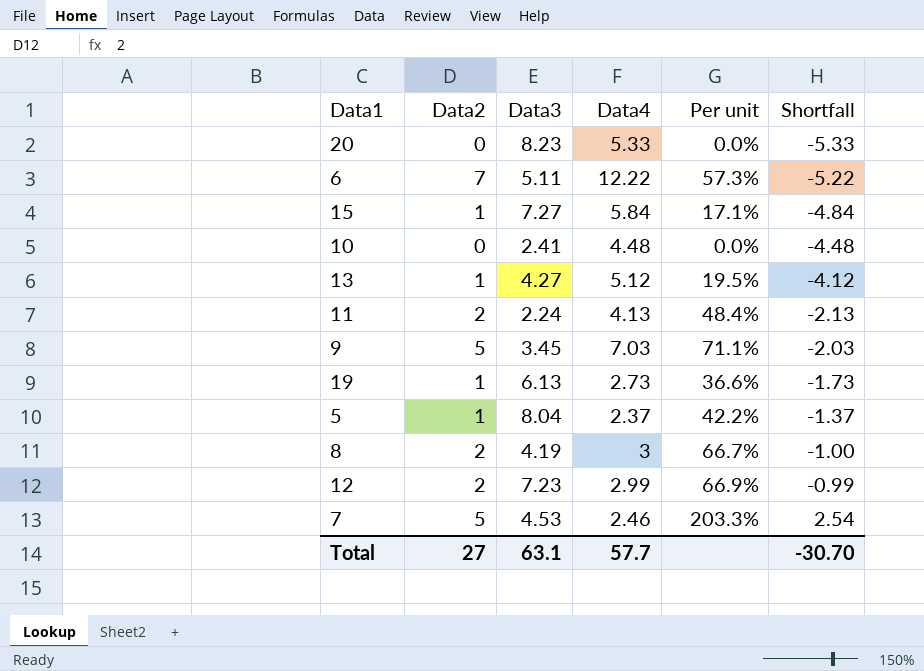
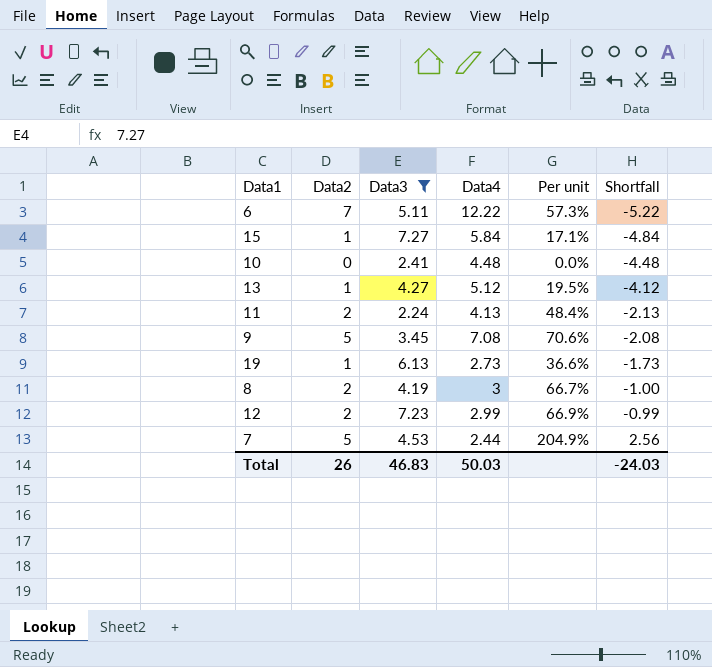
filter: none -> Data3 <= 7.27
9 | Data4: 7.03 -> 7.08
9 | Per unit: 71.1% -> 70.6%
9 | Shortfall: -2.03 -> -2.08
7 | Data4: 2.46 -> 2.44
7 | Per unit: 203.3% -> 204.9%
7 | Shortfall: 2.54 -> 2.56
Total | Data2: 27 -> 26
Total | Data3: 63.1 -> 46.83
Total | Data4: 57.7 -> 50.03
Total | Shortfall: -30.70 -> -24.03

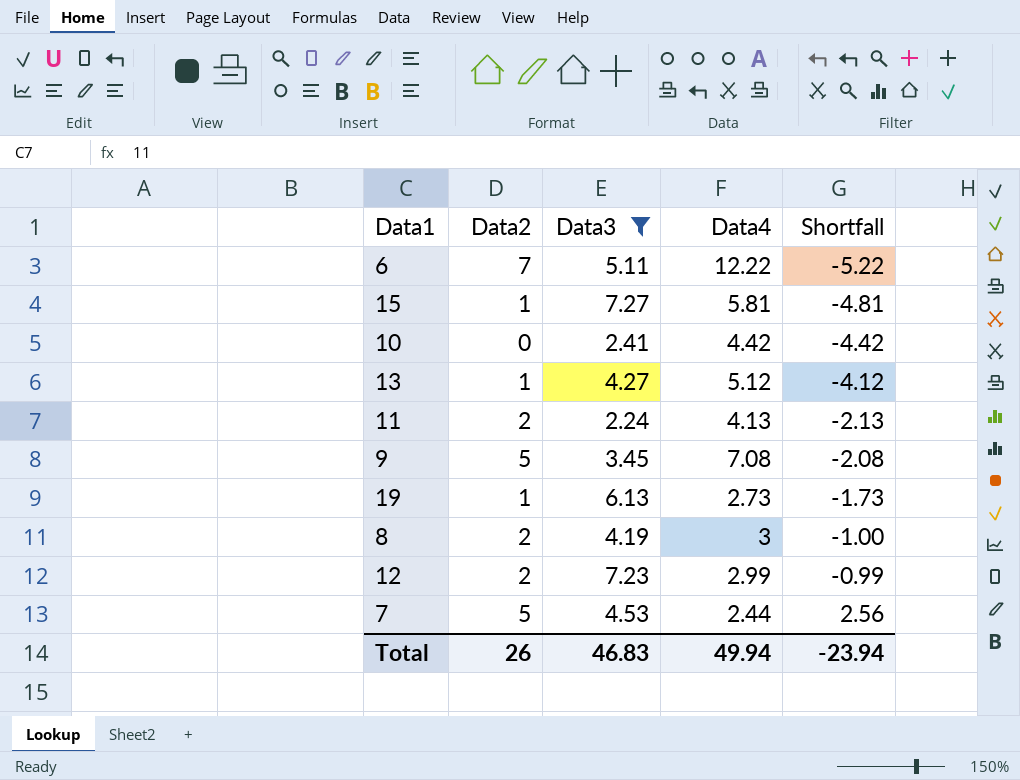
column Per unit | formula: [Data2] / [Data4] -> none
15 | Data4: 5.84 -> 5.81
15 | Shortfall: -4.84 -> -4.81
10 | Data4: 4.48 -> 4.42
10 | Shortfall: -4.48 -> -4.42
Total | Data4: 50.03 -> 49.94
Total | Shortfall: -24.03 -> -23.94

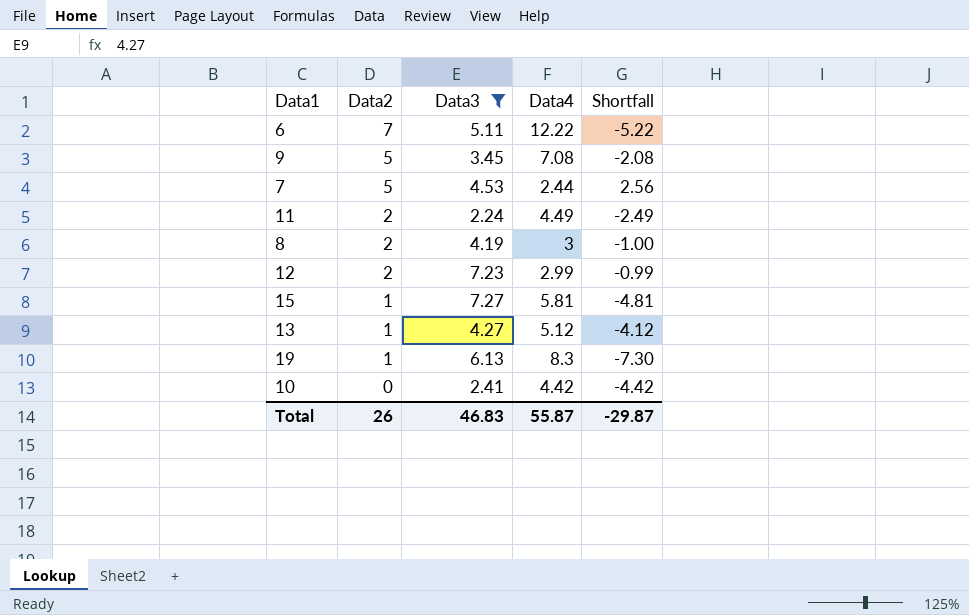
row order: Shortfall ascending -> Data2 descending
11 | Data4: 4.13 -> 4.49
11 | Shortfall: -2.13 -> -2.49
19 | Data4: 2.73 -> 8.3
19 | Shortfall: -1.73 -> -7.30
Total | Data4: 49.94 -> 55.87
Total | Shortfall: -23.94 -> -29.87

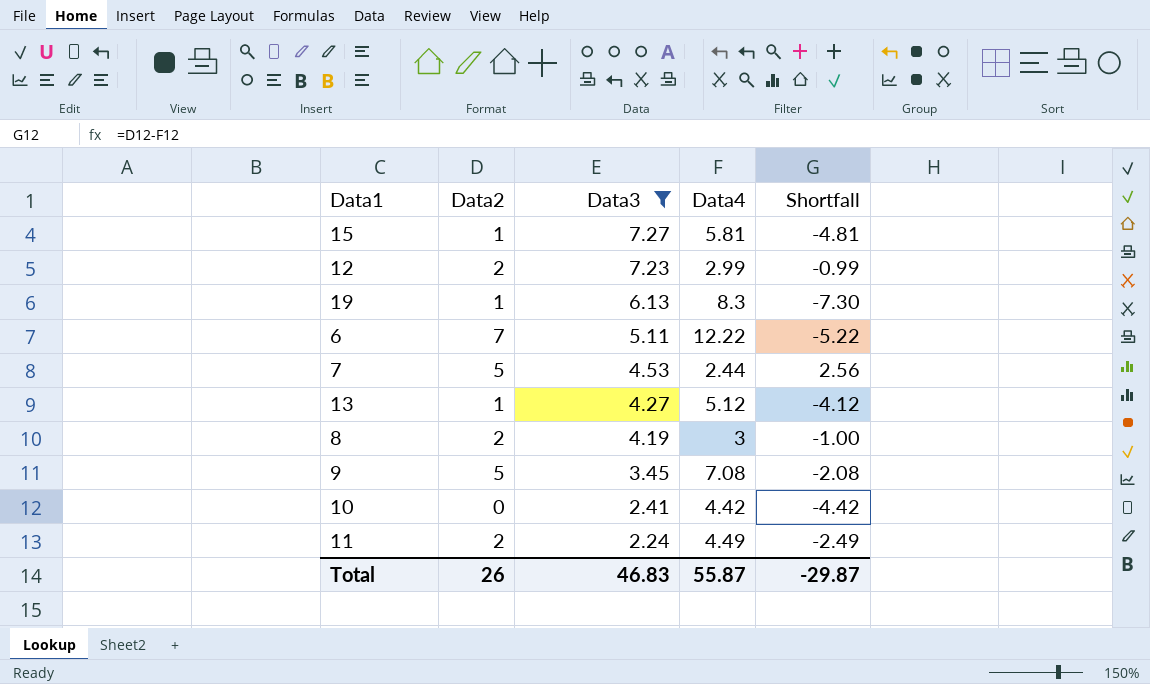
row order: Data2 descending -> Data3 descending

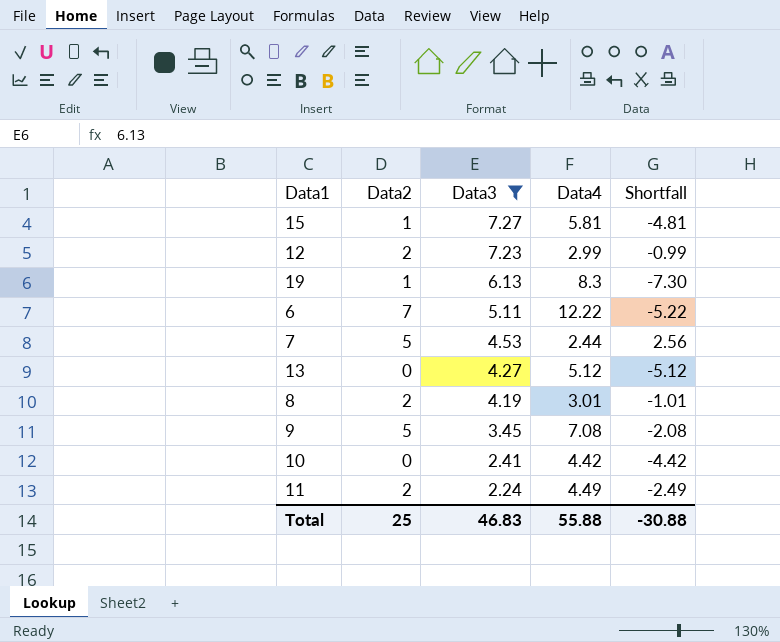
13 | Data2: 1 -> 0
13 | Shortfall: -4.12 -> -5.12
8 | Data4: 3 -> 3.01
8 | Shortfall: -1.00 -> -1.01
Total | Data2: 26 -> 25
Total | Data4: 55.87 -> 55.88
Total | Shortfall: -29.87 -> -30.88

